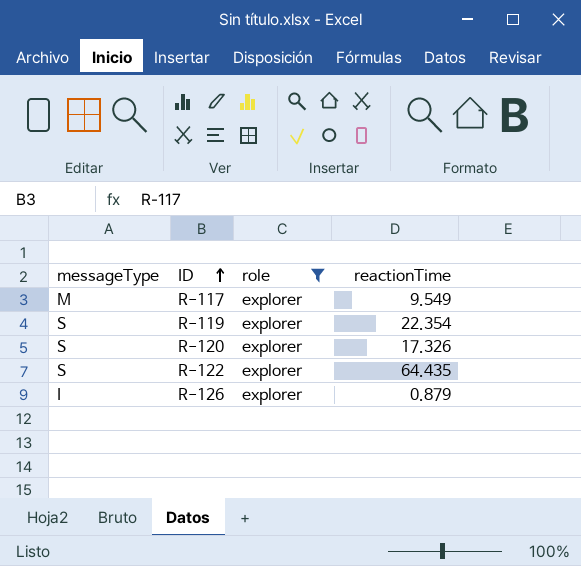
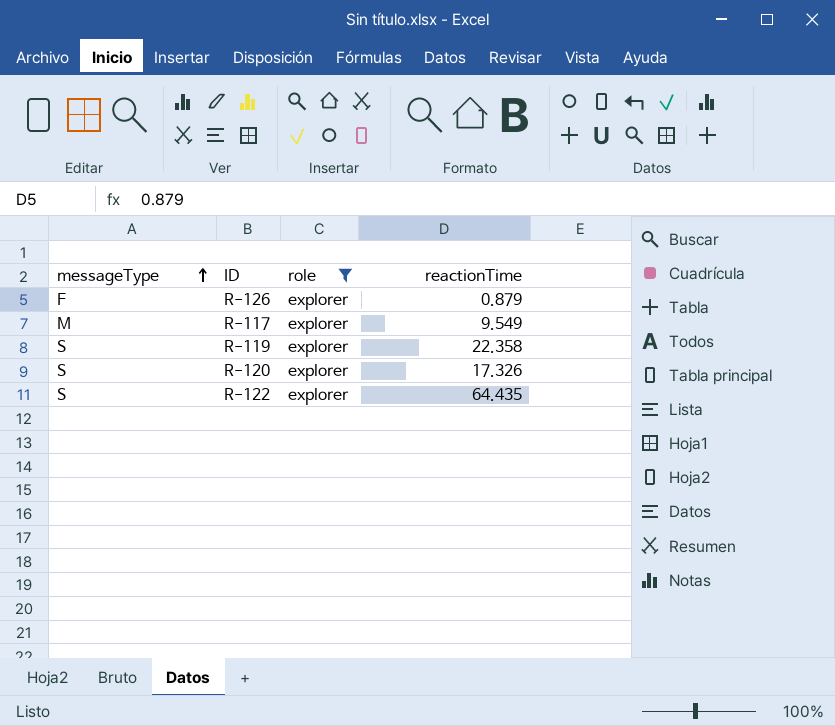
row order: ID ascending -> messageType ascending
R-126 | messageType: I -> F
R-119 | reactionTime: 22.354 -> 22.358

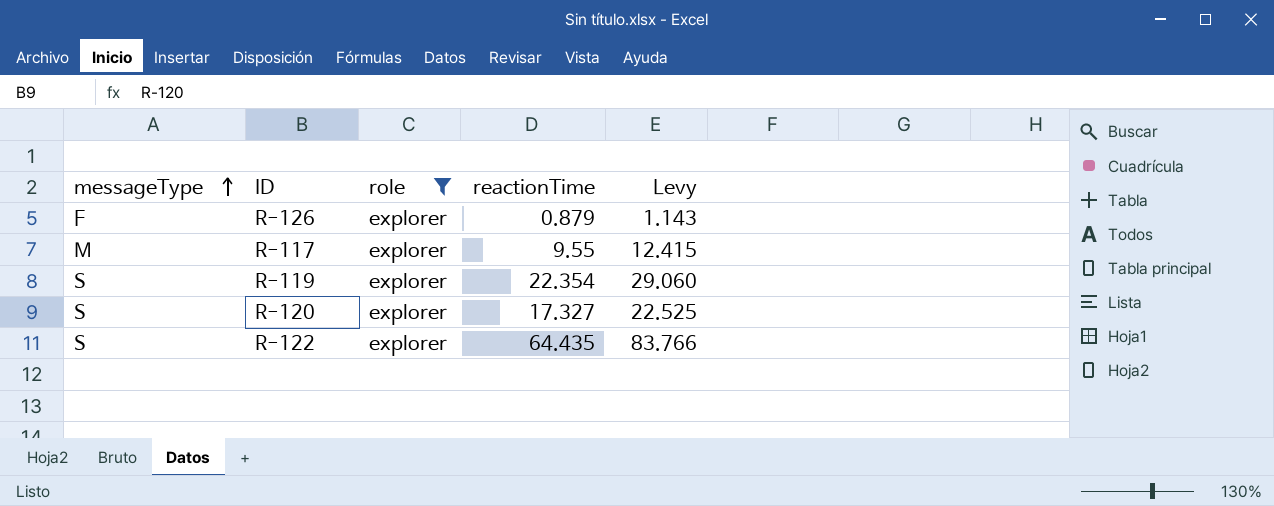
column Levy | formula: none -> [reactionTime] * 1.3
R-117 | reactionTime: 9.549 -> 9.55
R-119 | reactionTime: 22.358 -> 22.354
R-120 | reactionTime: 17.326 -> 17.327

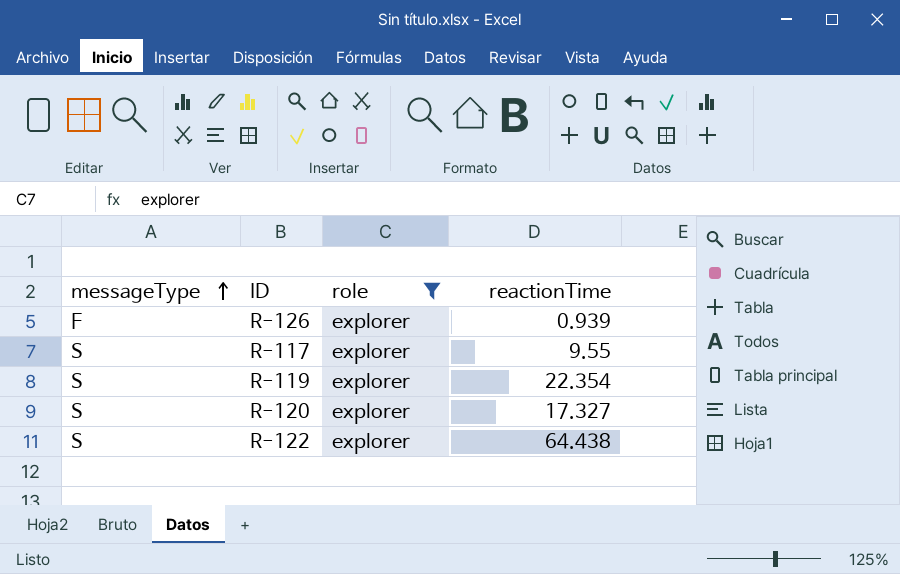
column Levy | formula: [reactionTime] * 1.3 -> none
R-126 | reactionTime: 0.879 -> 0.939
R-117 | messageType: M -> S
R-122 | reactionTime: 64.435 -> 64.438

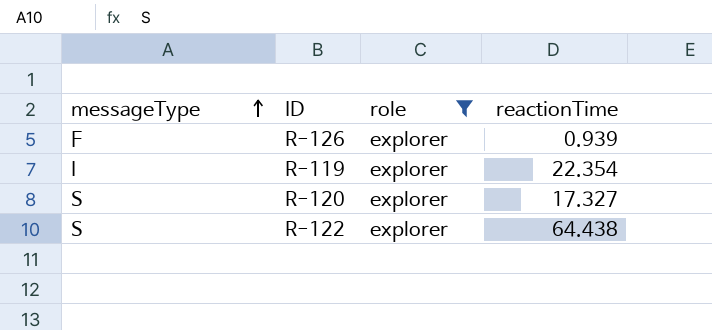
row R-117: S | explorer | 9.55 -> none
R-119 | messageType: S -> I

